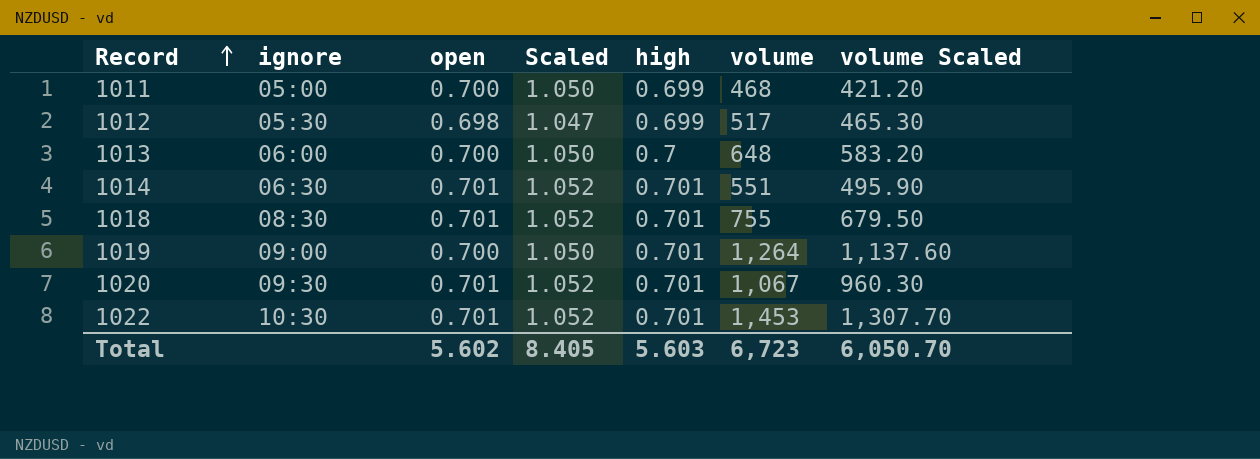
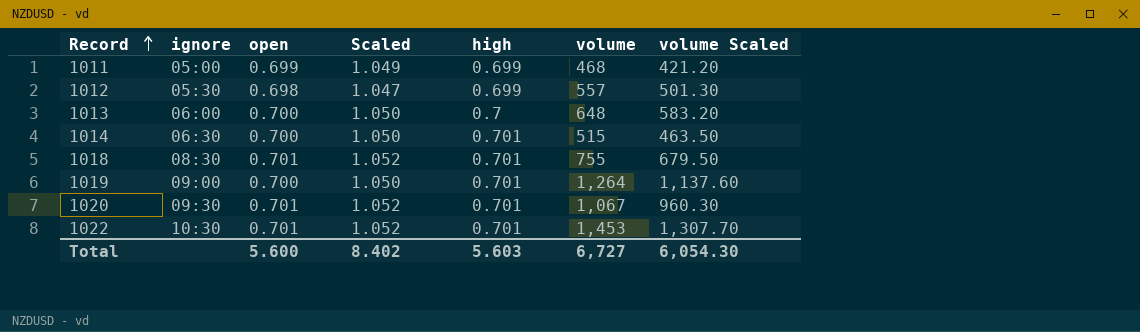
1011 | open: 0.700 -> 0.699
1011 | Scaled: 1.050 -> 1.049
1012 | volume: 517 -> 557
1012 | volume Scaled: 465.30 -> 501.30
1014 | open: 0.701 -> 0.700
1014 | Scaled: 1.052 -> 1.050
1014 | volume: 551 -> 515
1014 | volume Scaled: 495.90 -> 463.50
Total | open: 5.602 -> 5.600
Total | Scaled: 8.405 -> 8.402
Total | volume: 6,723 -> 6,727
Total | volume Scaled: 6,050.70 -> 6,054.30

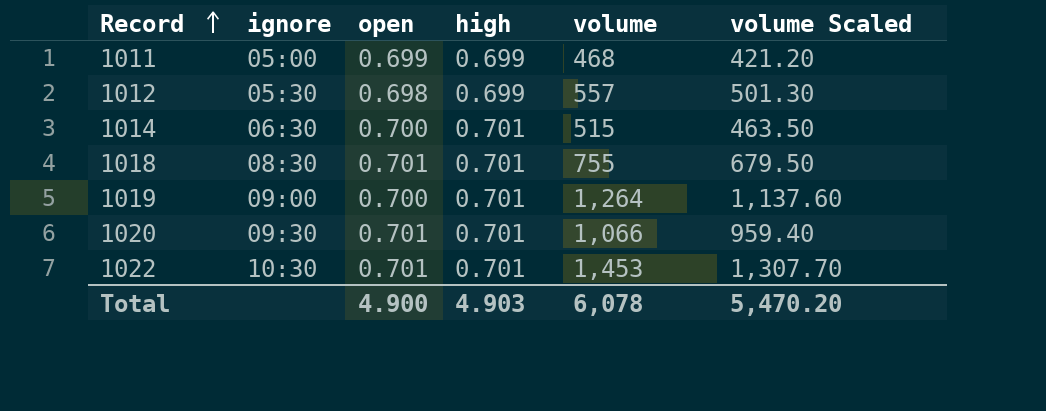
column Scaled | formula: [open] * 1.5 -> none
row 1013: 06:00 | 0.700 | 1.050 | 0.7 | 648 | 583.20 -> none
1020 | volume: 1,067 -> 1,066
1020 | volume Scaled: 960.30 -> 959.40
Total | open: 5.600 -> 4.900
Total | high: 5.603 -> 4.903
Total | volume: 6,727 -> 6,078
Total | volume Scaled: 6,054.30 -> 5,470.20

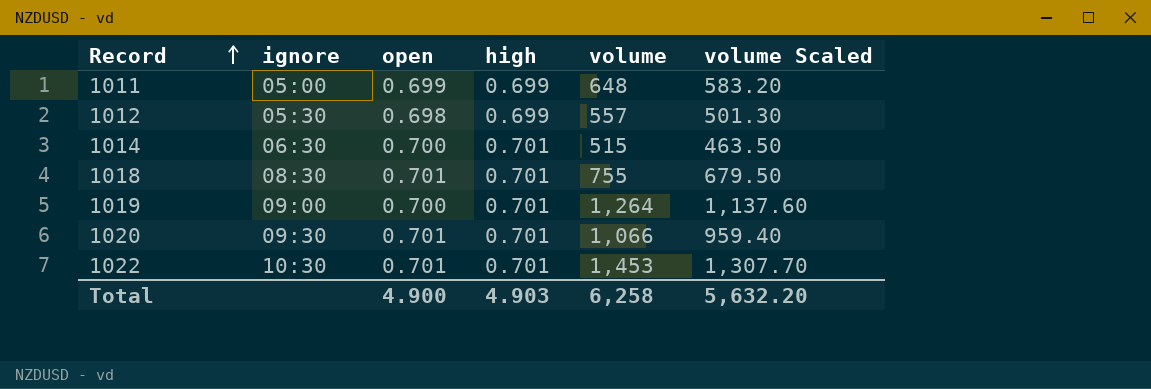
1011 | volume: 468 -> 648
1011 | volume Scaled: 421.20 -> 583.20
Total | volume: 6,078 -> 6,258
Total | volume Scaled: 5,470.20 -> 5,632.20

